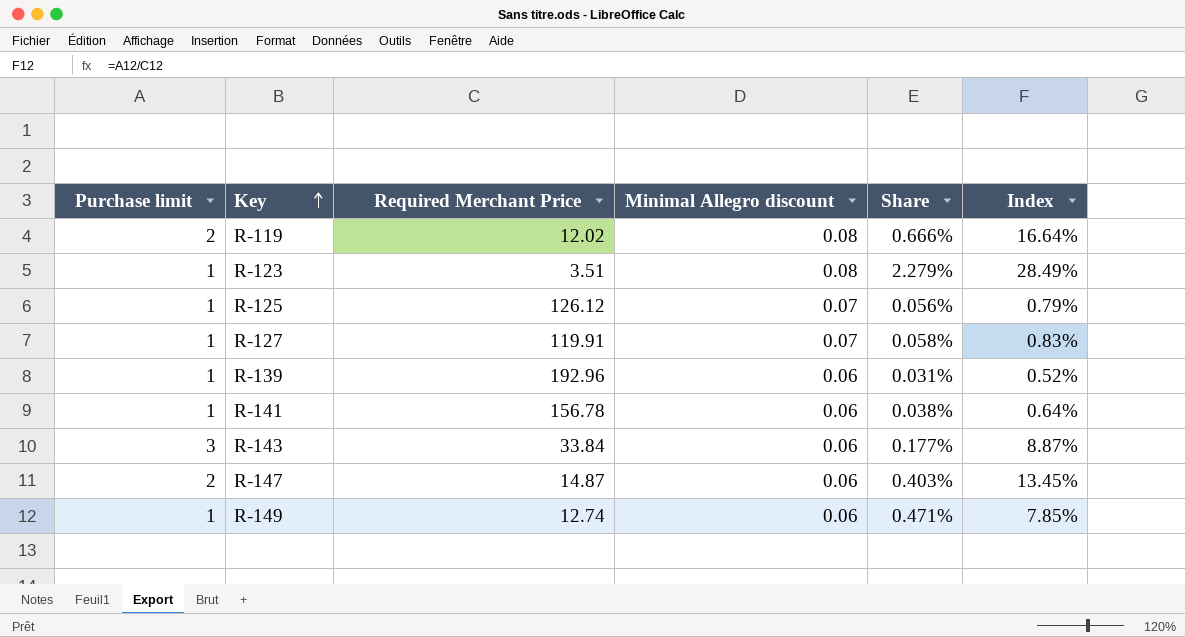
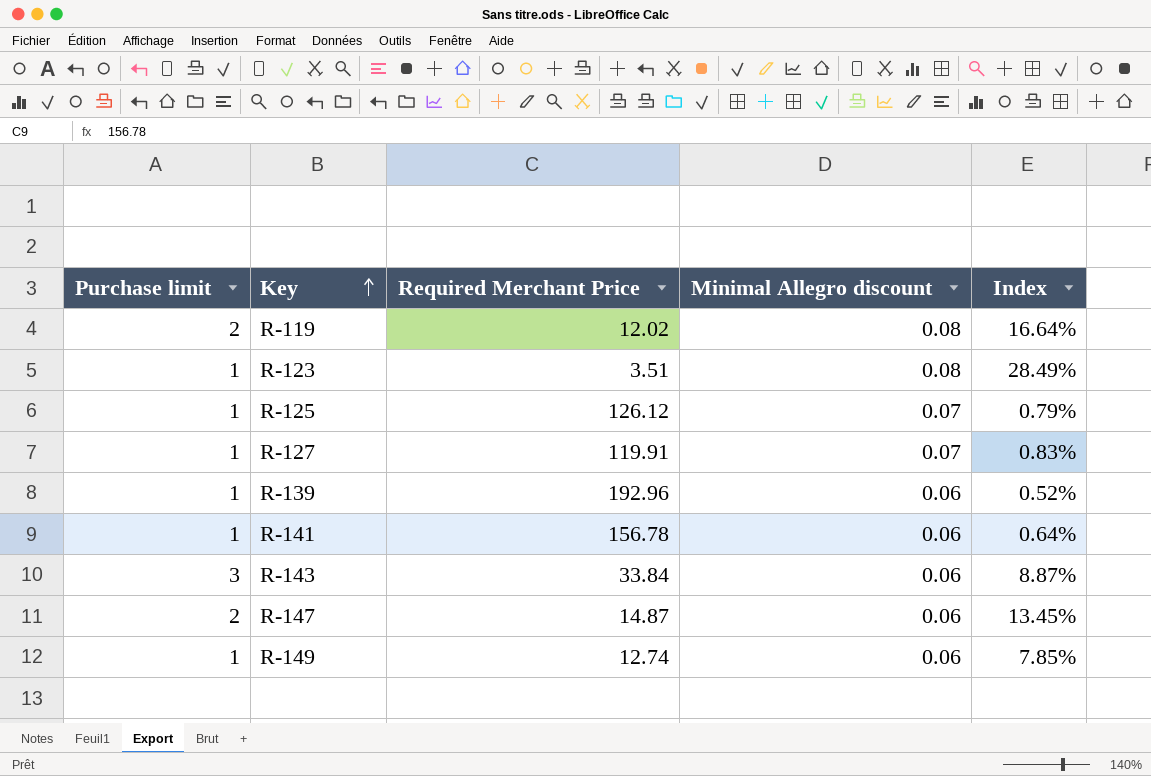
column Share | formula: [Minimal Allegro discount] / [Required Merchant Price] -> none

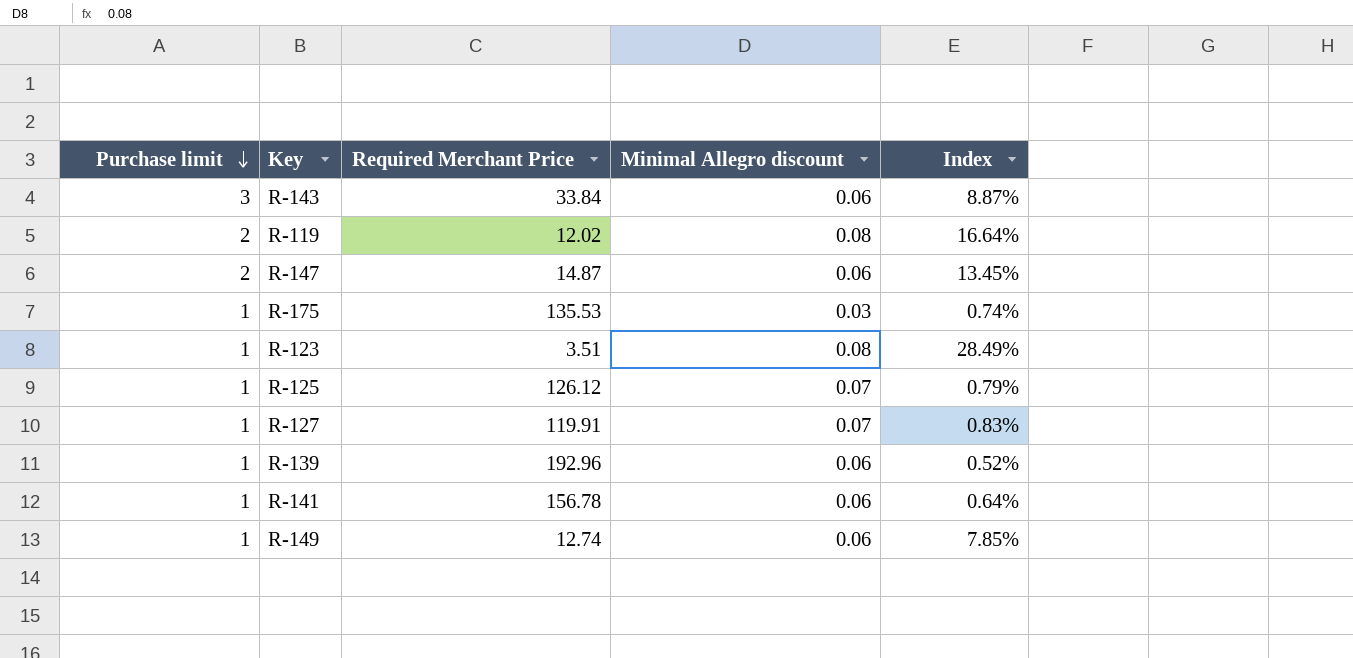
row order: Key ascending -> Purchase limit descending
row R-175: none -> 1 | 135.53 | 0.03 | 0.74%

